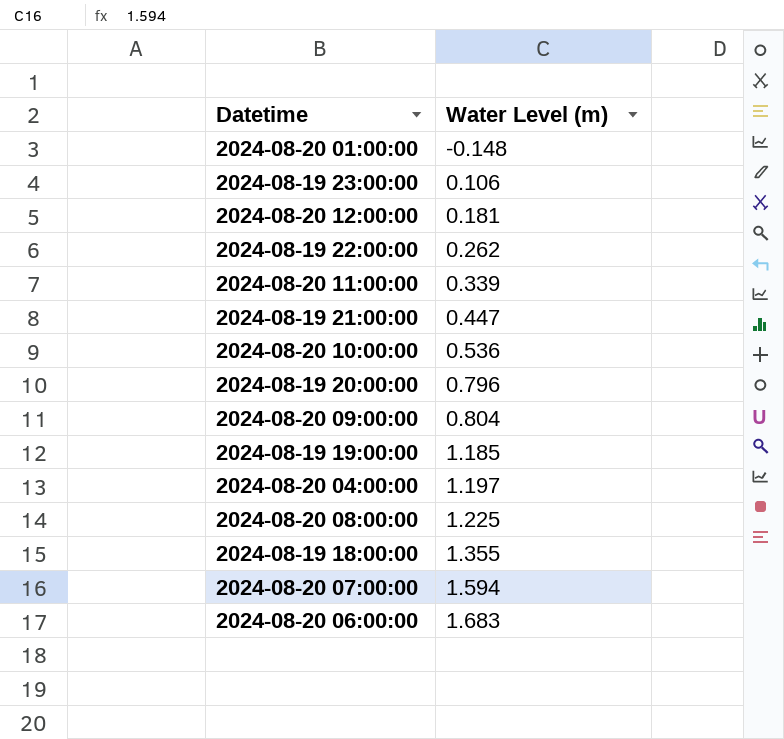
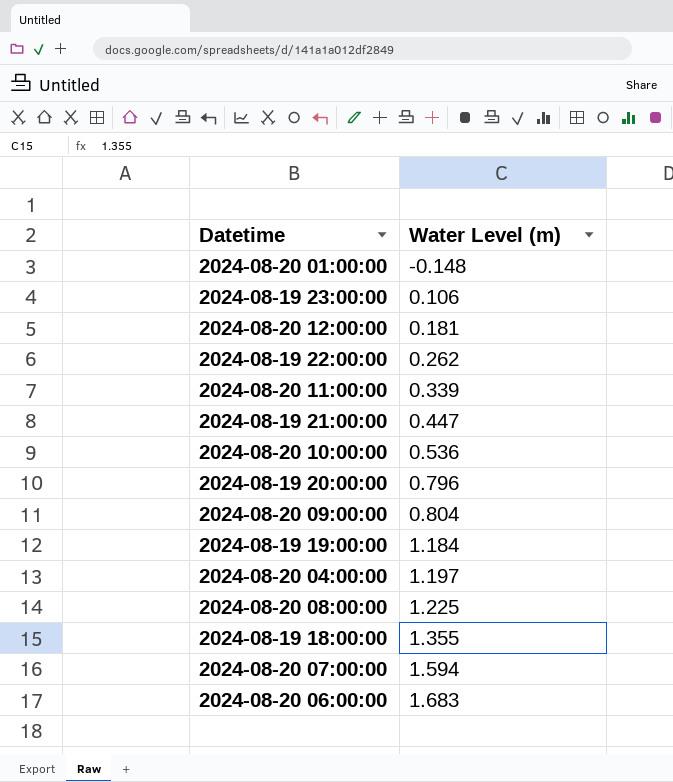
2024-08-19 19:00:00 | Water Level (m): 1.185 -> 1.184

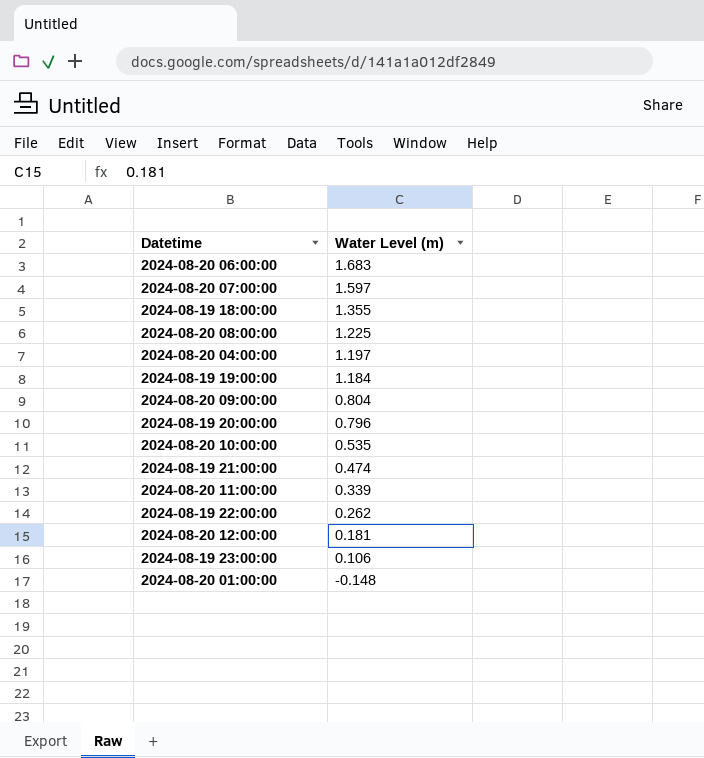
row order: Water Level (m) ascending -> Water Level (m) descending
2024-08-20 07:00:00 | Water Level (m): 1.594 -> 1.597
2024-08-20 10:00:00 | Water Level (m): 0.536 -> 0.535
2024-08-19 21:00:00 | Water Level (m): 0.447 -> 0.474

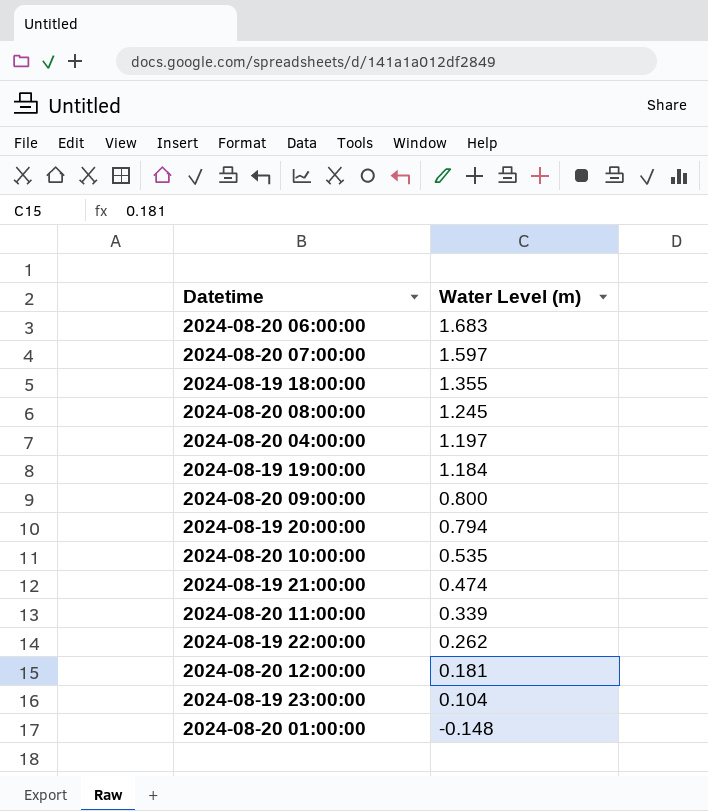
2024-08-20 08:00:00 | Water Level (m): 1.225 -> 1.245
2024-08-20 09:00:00 | Water Level (m): 0.804 -> 0.800
2024-08-19 20:00:00 | Water Level (m): 0.796 -> 0.794
2024-08-19 23:00:00 | Water Level (m): 0.106 -> 0.104

